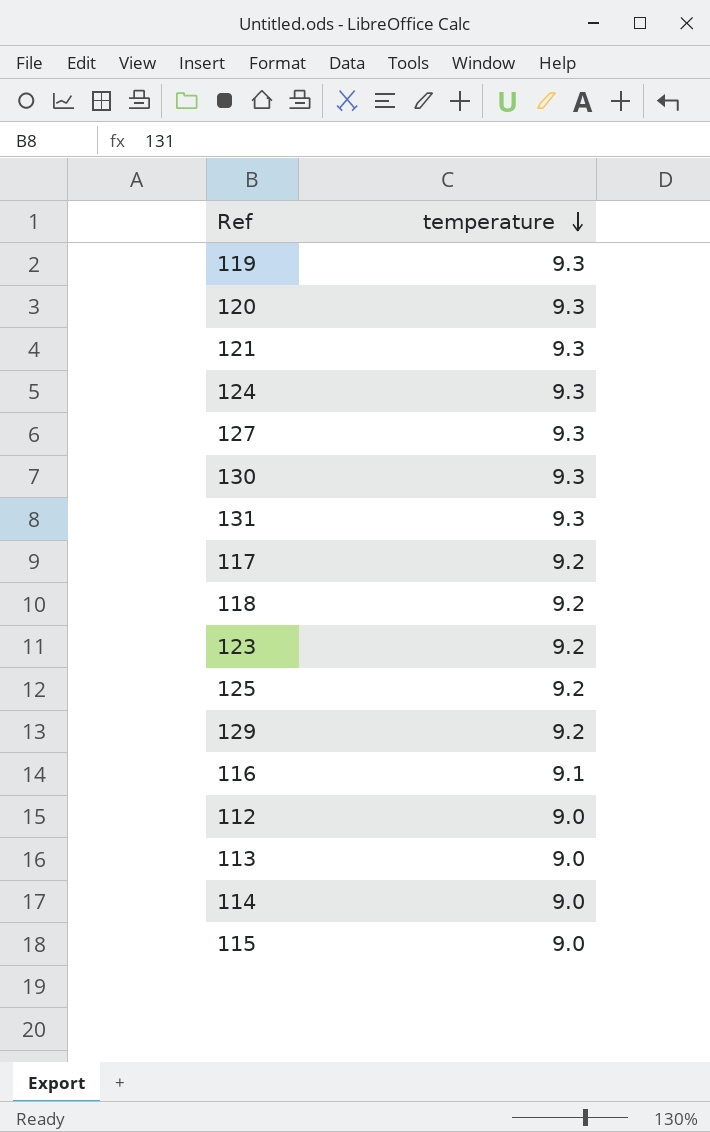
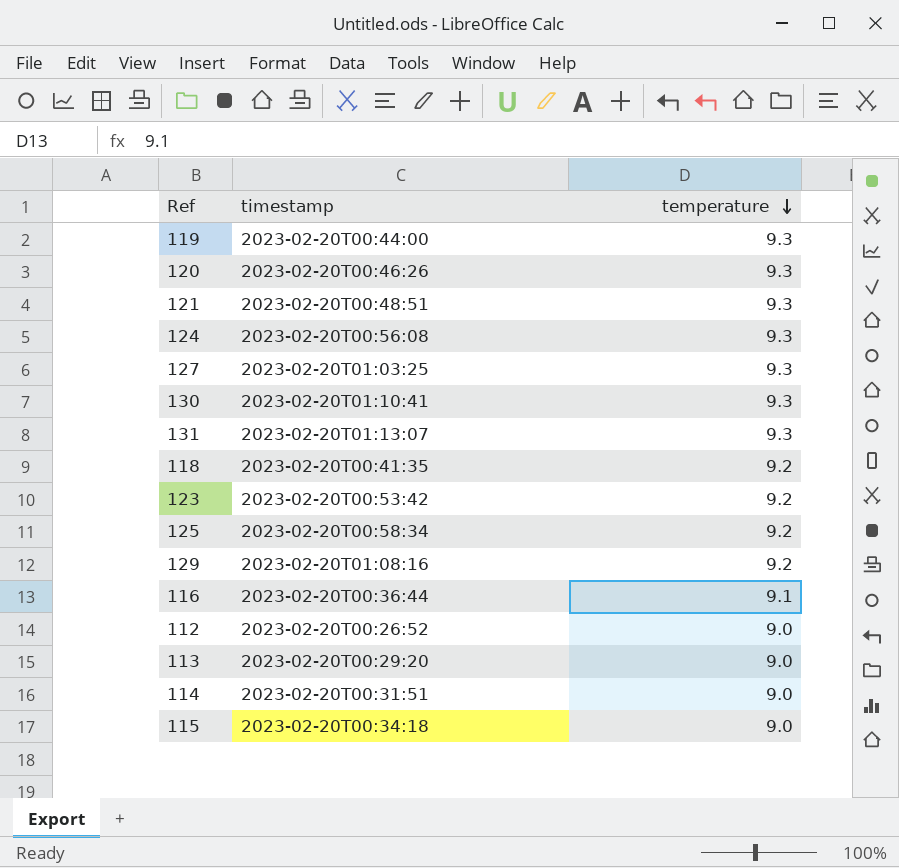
column timestamp | position: none -> 2
row 117: 9.2 -> none

